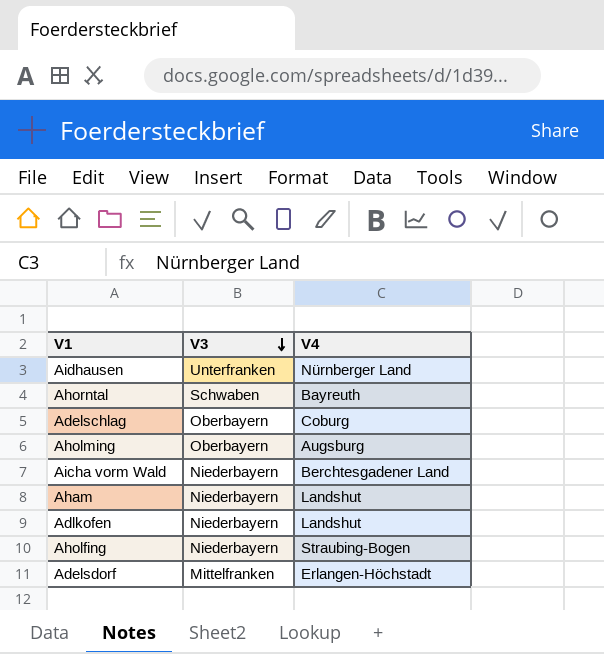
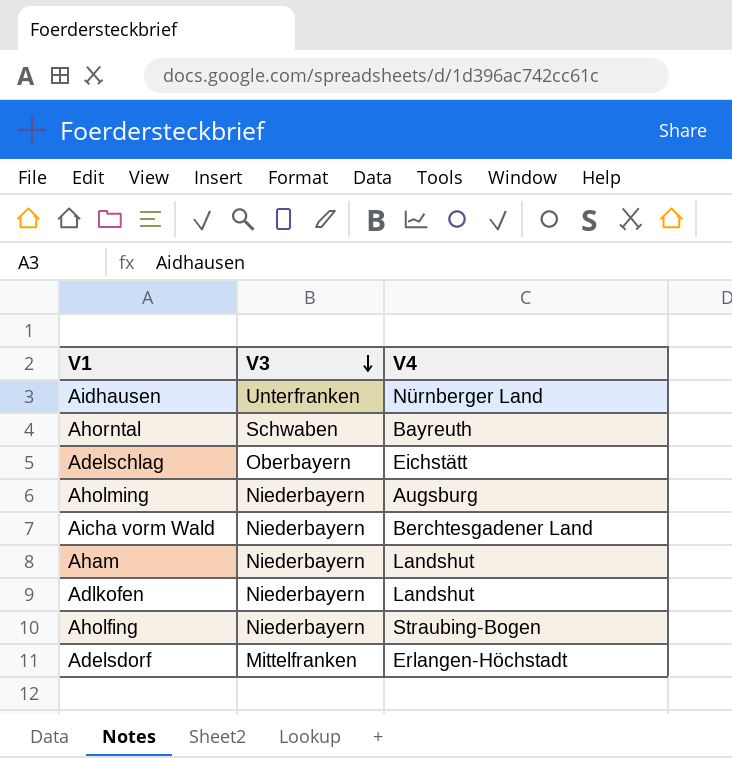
Adelschlag | V4: Coburg -> Eichstätt
Aholming | V3: Oberbayern -> Niederbayern

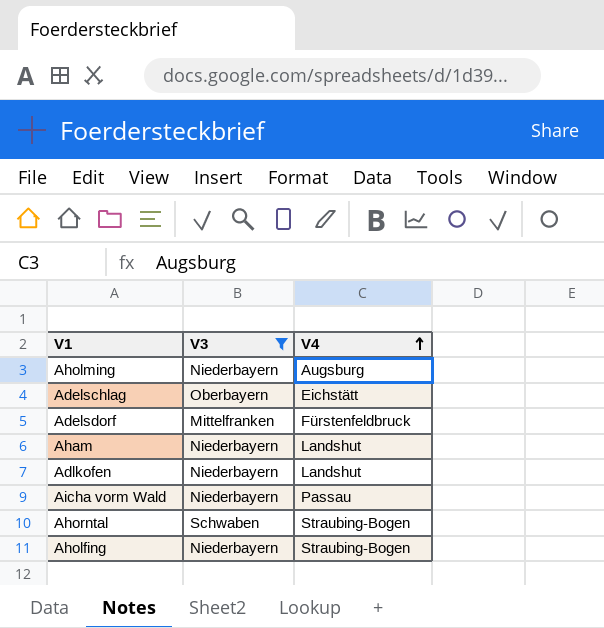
filter: none -> V3 != Unterfranken
row order: V3 descending -> V4 ascending
Adelsdorf | V4: Erlangen-Höchstadt -> Fürstenfeldbruck
Aicha vorm Wald | V4: Berchtesgadener Land -> Passau
Ahorntal | V4: Bayreuth -> Straubing-Bogen

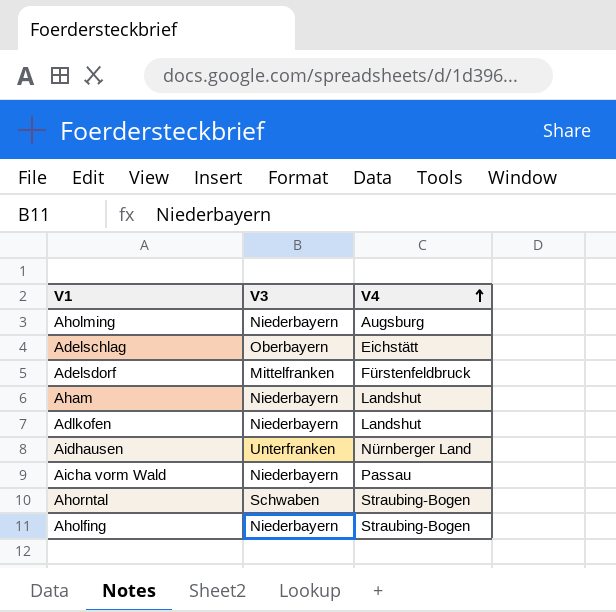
filter: V3 != Unterfranken -> none

